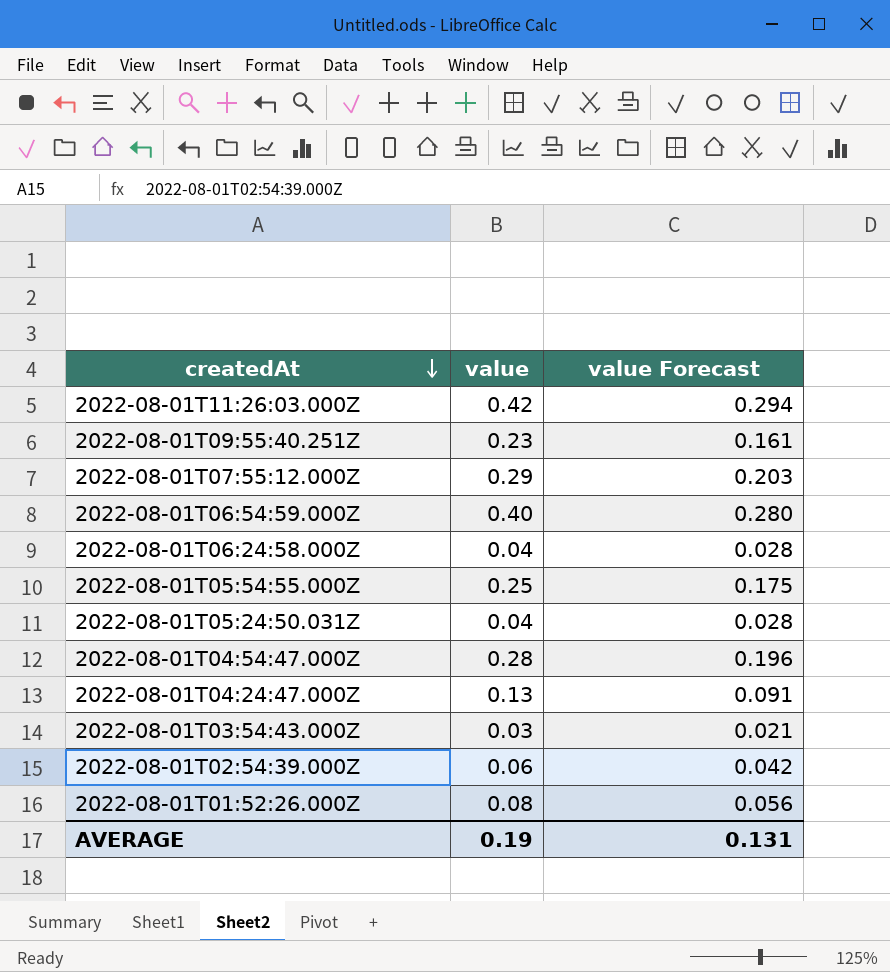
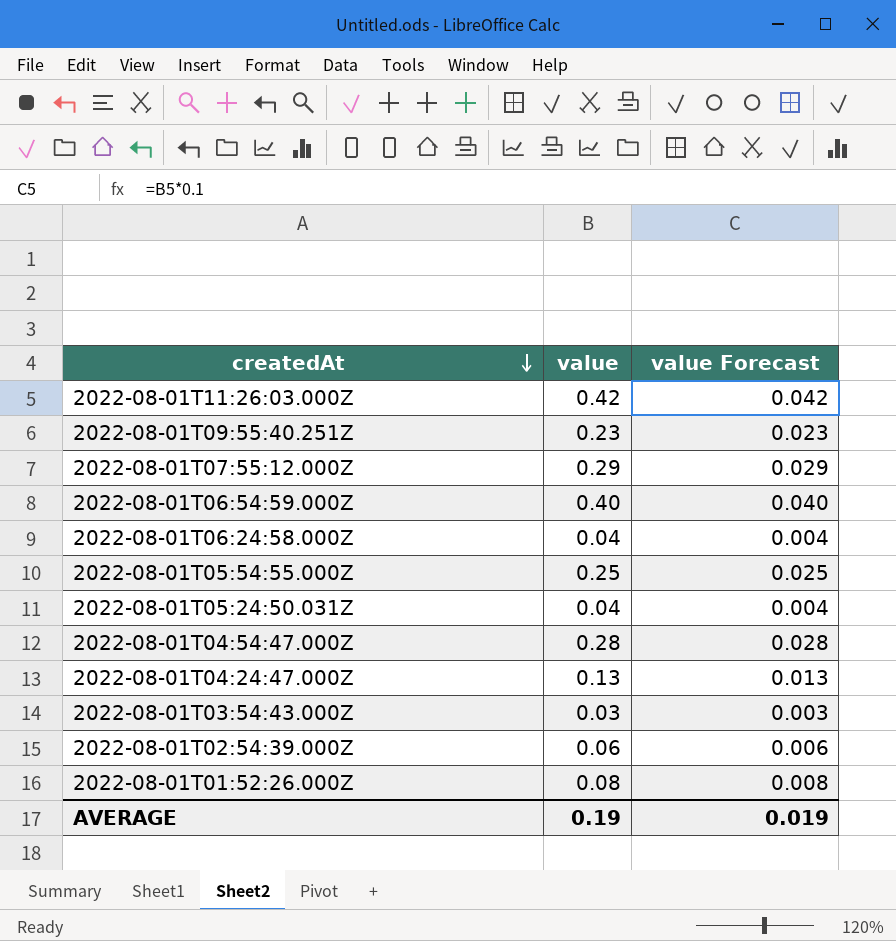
column value Forecast | formula: [value] * 0.7 -> [value] * 0.1
AVERAGE | value Forecast: 0.131 -> 0.019

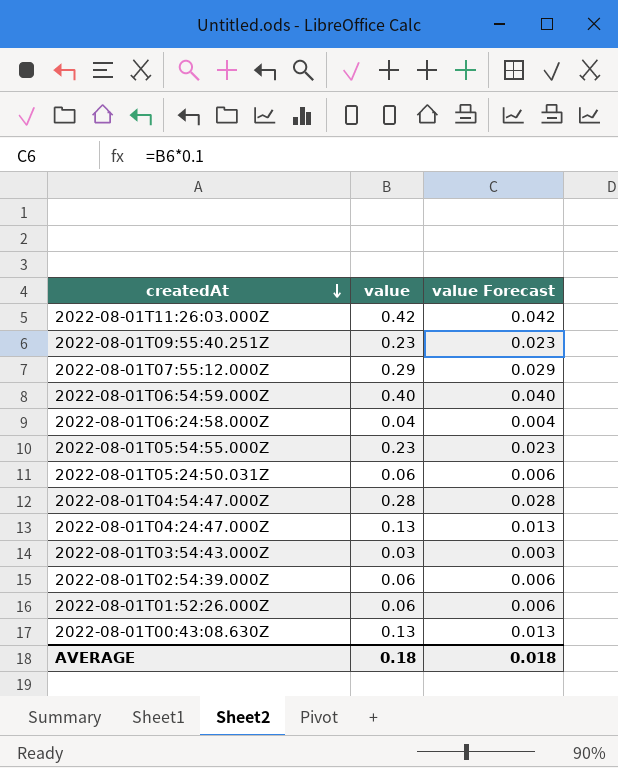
2022-08-01T05:54:55.000Z | value: 0.25 -> 0.23
2022-08-01T05:54:55.000Z | value Forecast: 0.025 -> 0.023
2022-08-01T05:24:50.031Z | value: 0.04 -> 0.06
2022-08-01T05:24:50.031Z | value Forecast: 0.004 -> 0.006
2022-08-01T01:52:26.000Z | value: 0.08 -> 0.06
2022-08-01T01:52:26.000Z | value Forecast: 0.008 -> 0.006
row 2022-08-01T00:43:08.630Z: none -> 0.13 | 0.013
AVERAGE | value: 0.19 -> 0.18
AVERAGE | value Forecast: 0.019 -> 0.018

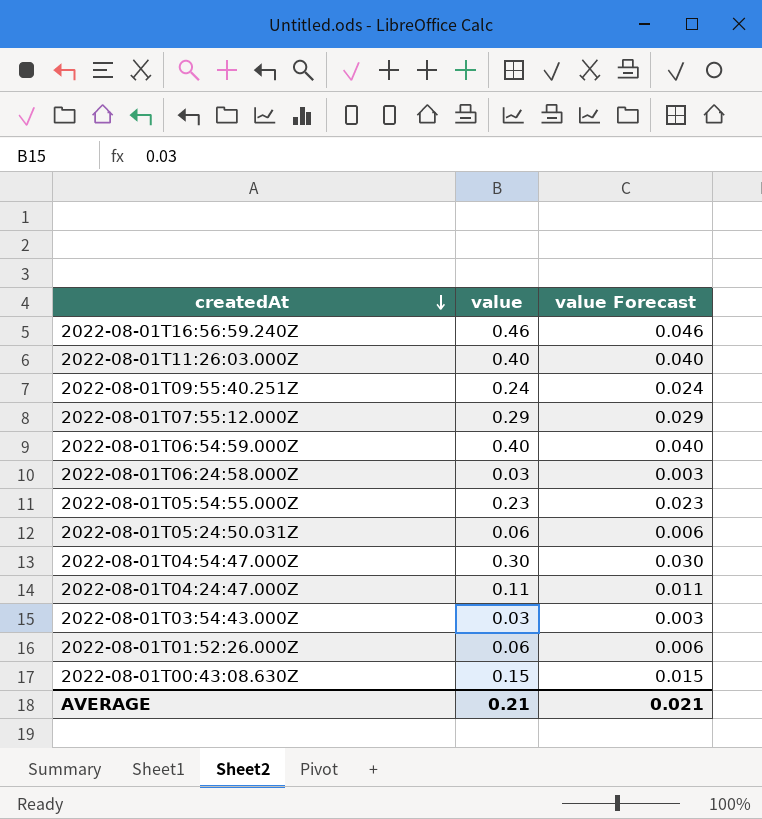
row 2022-08-01T02:54:39.000Z: 0.06 | 0.006 -> none
row 2022-08-01T16:56:59.240Z: none -> 0.46 | 0.046
2022-08-01T11:26:03.000Z | value: 0.42 -> 0.40
2022-08-01T11:26:03.000Z | value Forecast: 0.042 -> 0.040
2022-08-01T09:55:40.251Z | value: 0.23 -> 0.24
2022-08-01T09:55:40.251Z | value Forecast: 0.023 -> 0.024
2022-08-01T06:24:58.000Z | value: 0.04 -> 0.03
2022-08-01T06:24:58.000Z | value Forecast: 0.004 -> 0.003
2022-08-01T04:54:47.000Z | value: 0.28 -> 0.30
2022-08-01T04:54:47.000Z | value Forecast: 0.028 -> 0.030
2022-08-01T04:24:47.000Z | value: 0.13 -> 0.11
2022-08-01T04:24:47.000Z | value Forecast: 0.013 -> 0.011
2022-08-01T00:43:08.630Z | value: 0.13 -> 0.15
2022-08-01T00:43:08.630Z | value Forecast: 0.013 -> 0.015
AVERAGE | value: 0.18 -> 0.21
AVERAGE | value Forecast: 0.018 -> 0.021

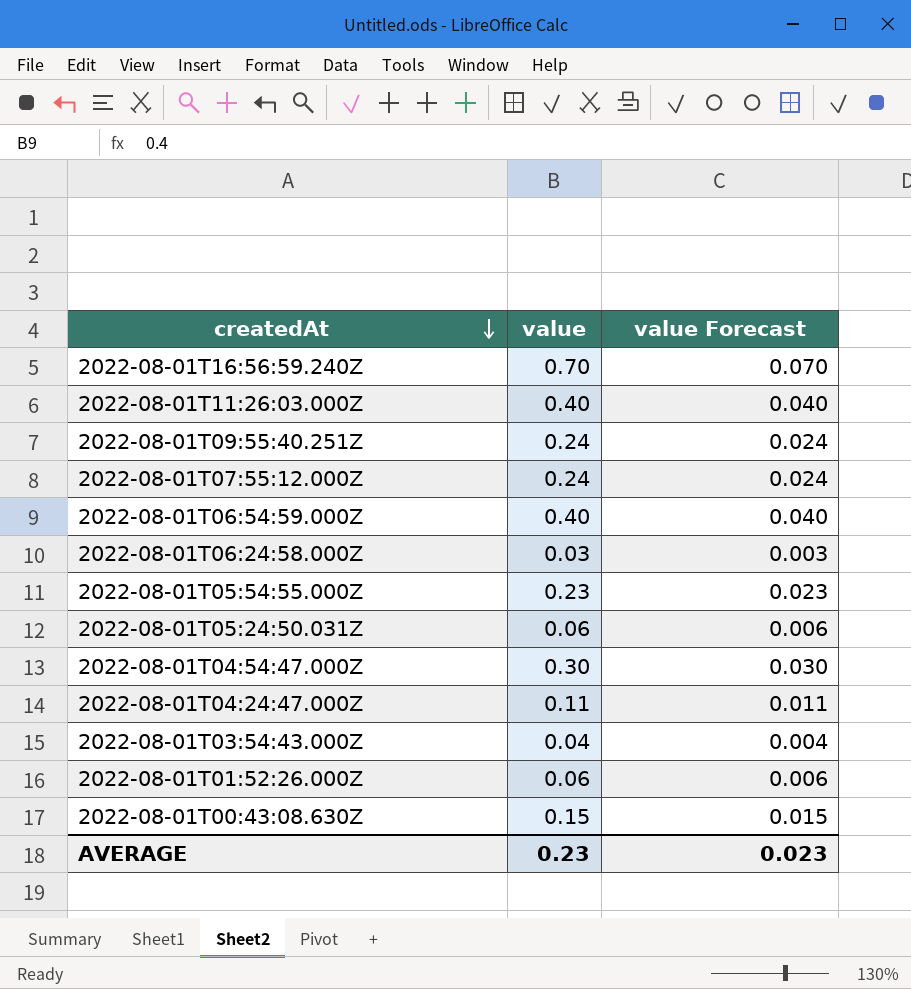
2022-08-01T16:56:59.240Z | value: 0.46 -> 0.70
2022-08-01T16:56:59.240Z | value Forecast: 0.046 -> 0.070
2022-08-01T07:55:12.000Z | value: 0.29 -> 0.24
2022-08-01T07:55:12.000Z | value Forecast: 0.029 -> 0.024
2022-08-01T03:54:43.000Z | value: 0.03 -> 0.04
2022-08-01T03:54:43.000Z | value Forecast: 0.003 -> 0.004
AVERAGE | value: 0.21 -> 0.23
AVERAGE | value Forecast: 0.021 -> 0.023

